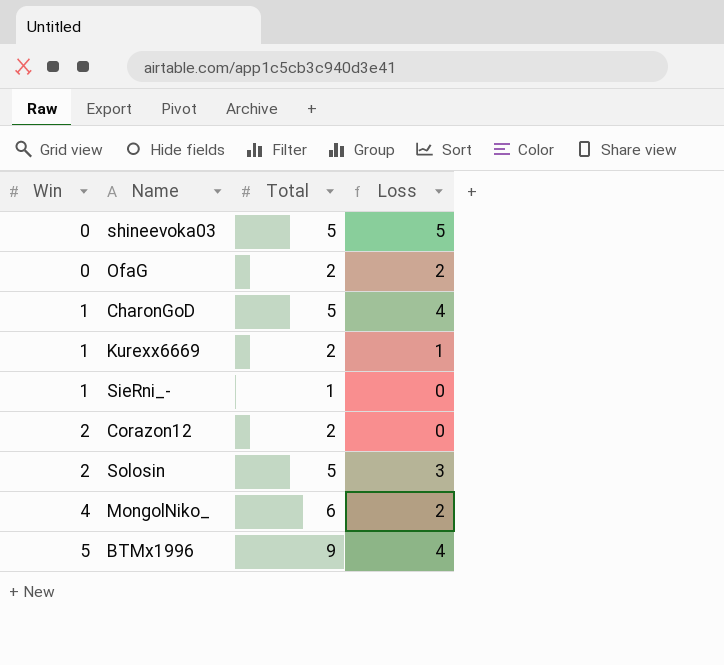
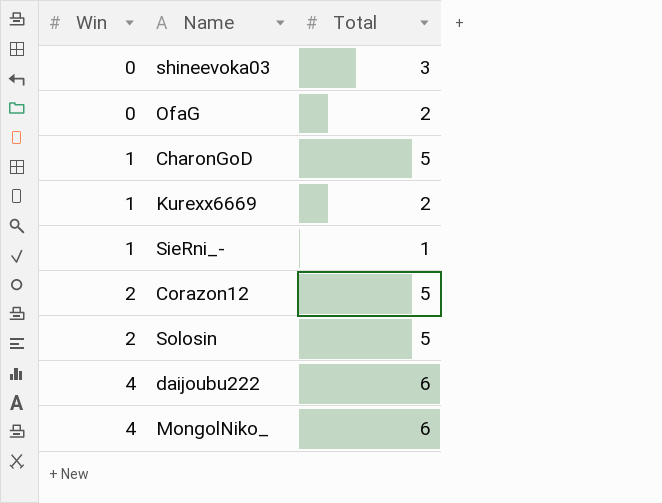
column Loss | formula: [Total] - [Win] -> none
row BTMx1996: 5 | 9 | 4 -> none
shineevoka03 | Total: 5 -> 3
Corazon12 | Total: 2 -> 5
row daijoubu222: none -> 4 | 6

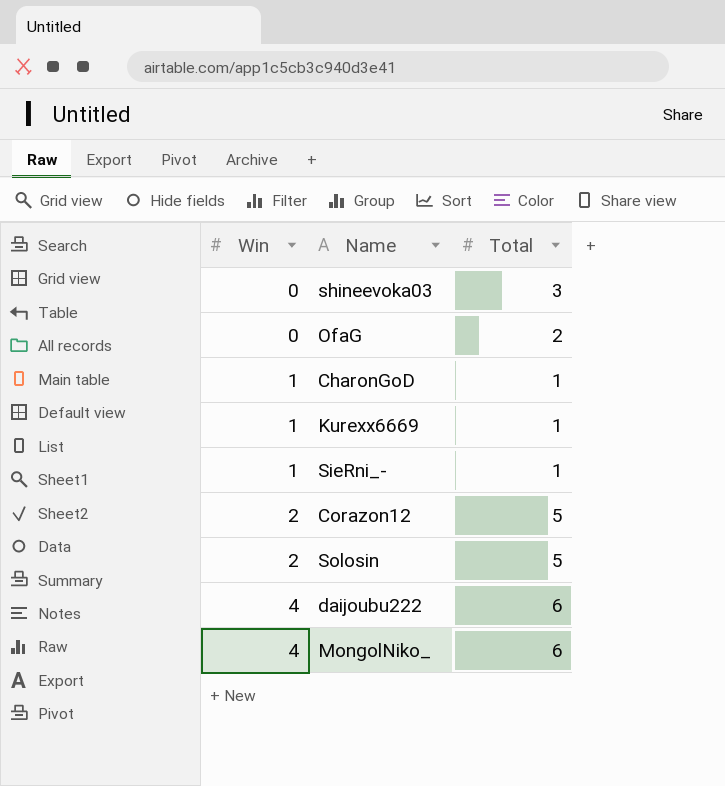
CharonGoD | Total: 5 -> 1
Kurexx6669 | Total: 2 -> 1

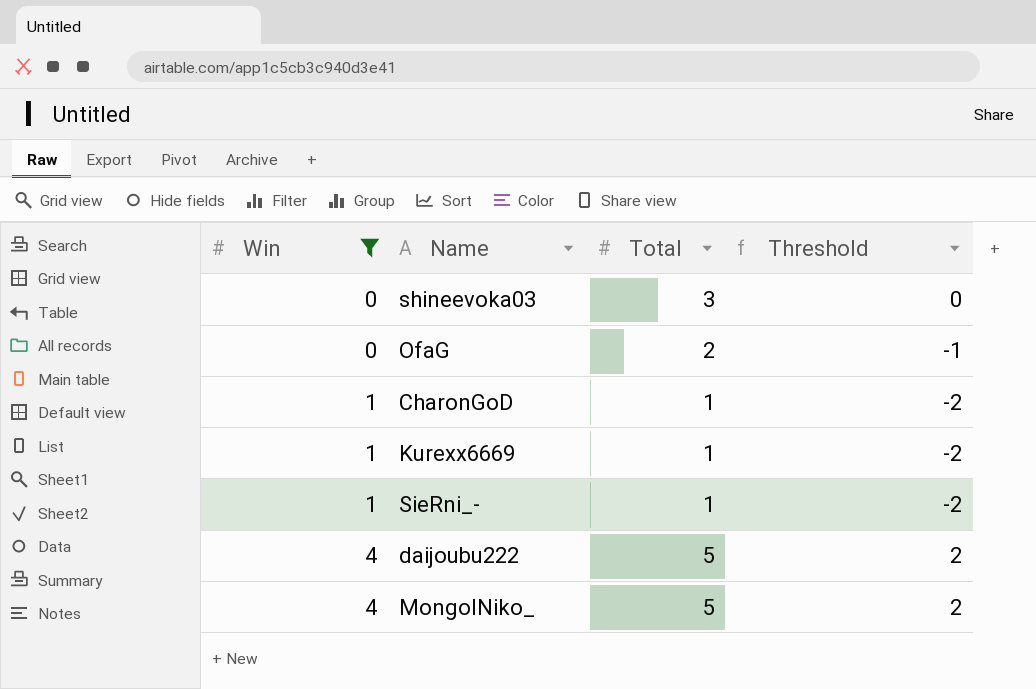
filter: none -> Win != 2
column Threshold | formula: none -> [Total] - 3
daijoubu222 | Total: 6 -> 5
MongolNiko_ | Total: 6 -> 5

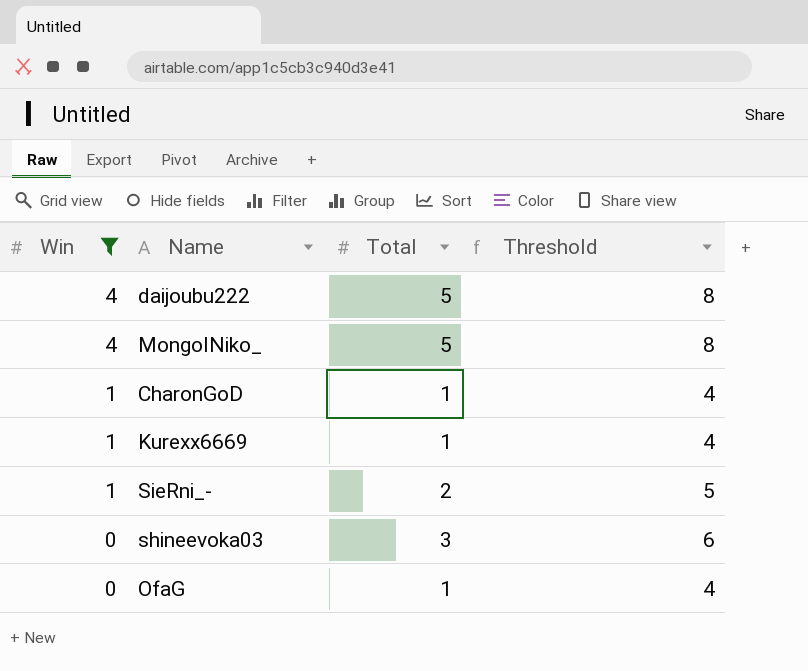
row order: Win ascending -> Win descending
column Threshold | formula: [Total] - 3 -> [Total] + 3
SieRni_- | Total: 1 -> 2
OfaG | Total: 2 -> 1

